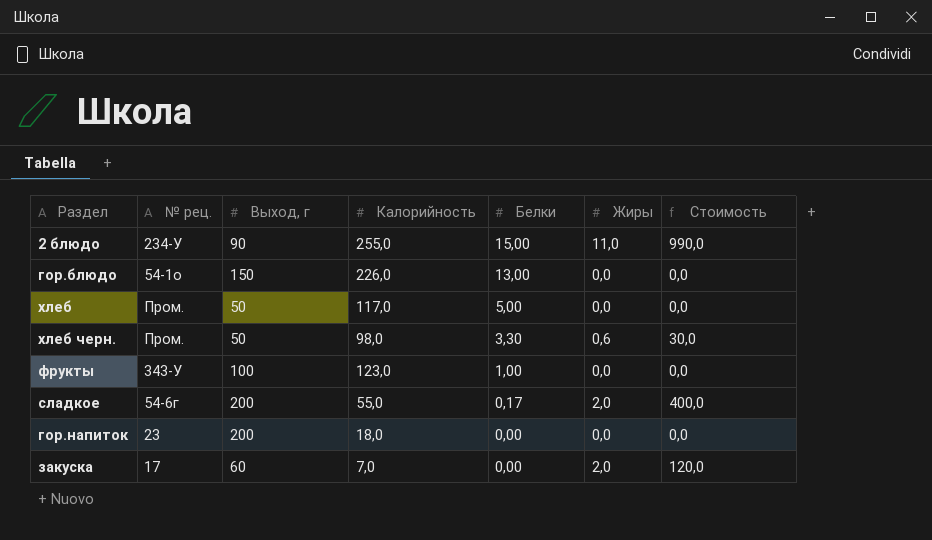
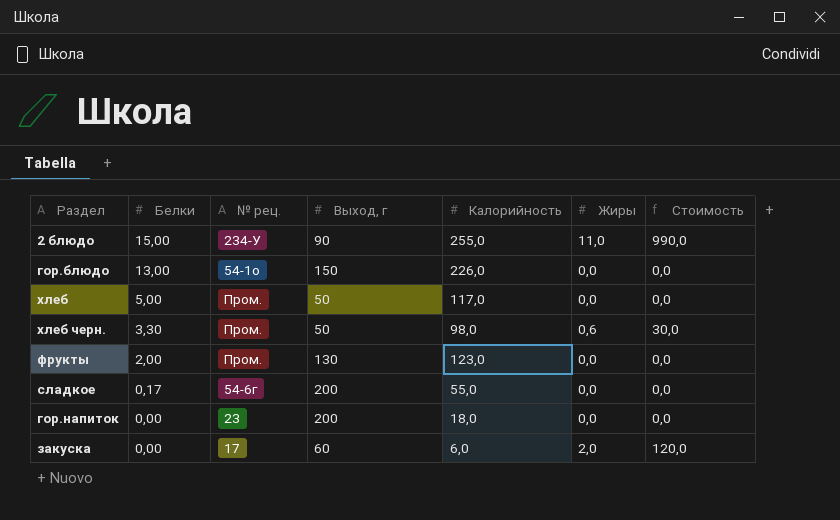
column Белки | position: 5 -> 2
фрукты | Белки: 1,00 -> 2,00
фрукты | № рец.: 343-У -> Пром.
фрукты | Выход, г: 100 -> 130
сладкое | Жиры: 2,0 -> 0,0
сладкое | Стоимость: 400,0 -> 0,0
закуска | Калорийность: 7,0 -> 6,0

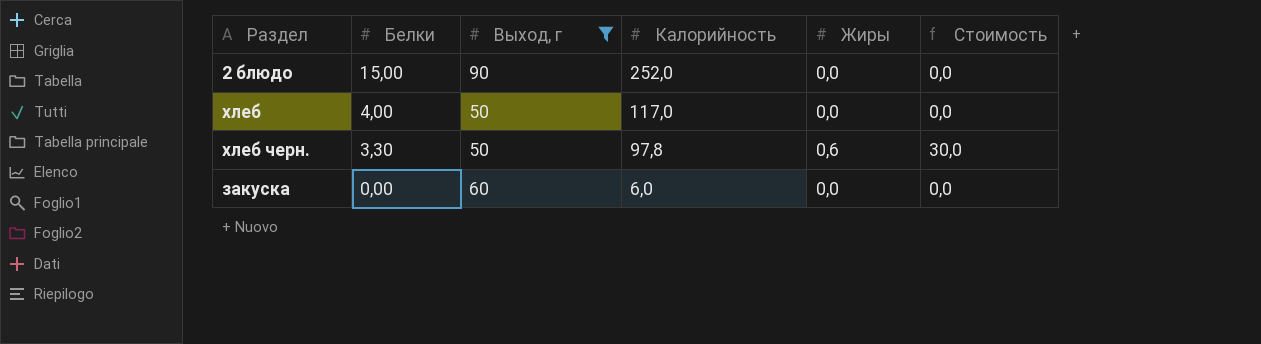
filter: none -> Выход, г <= 90
column № рец. | position: 3 -> none
2 блюдо | Калорийность: 255,0 -> 252,0
2 блюдо | Жиры: 11,0 -> 0,0
2 блюдо | Стоимость: 990,0 -> 0,0
хлеб | Белки: 5,00 -> 4,00
хлеб черн. | Калорийность: 98,0 -> 97,8
закуска | Жиры: 2,0 -> 0,0
закуска | Стоимость: 120,0 -> 0,0

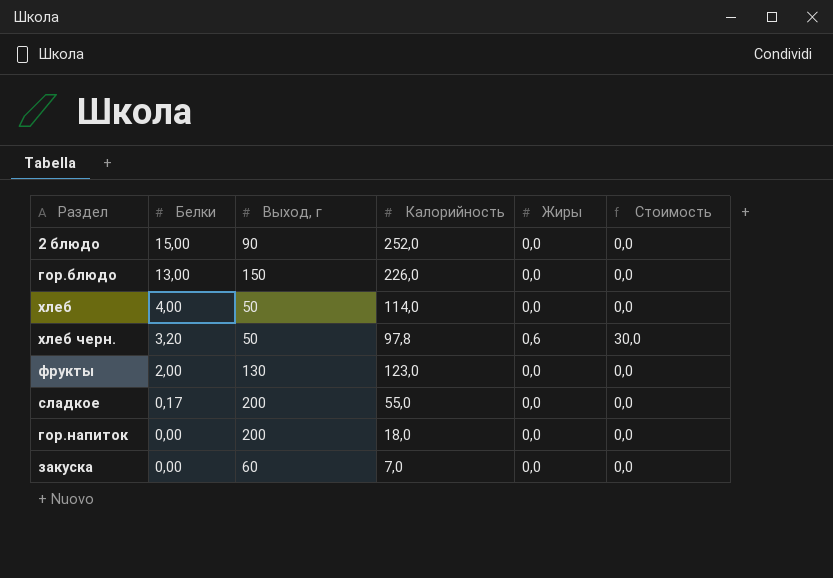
filter: Выход, г <= 90 -> none
хлеб | Калорийность: 117,0 -> 114,0
хлеб черн. | Белки: 3,30 -> 3,20
закуска | Калорийность: 6,0 -> 7,0

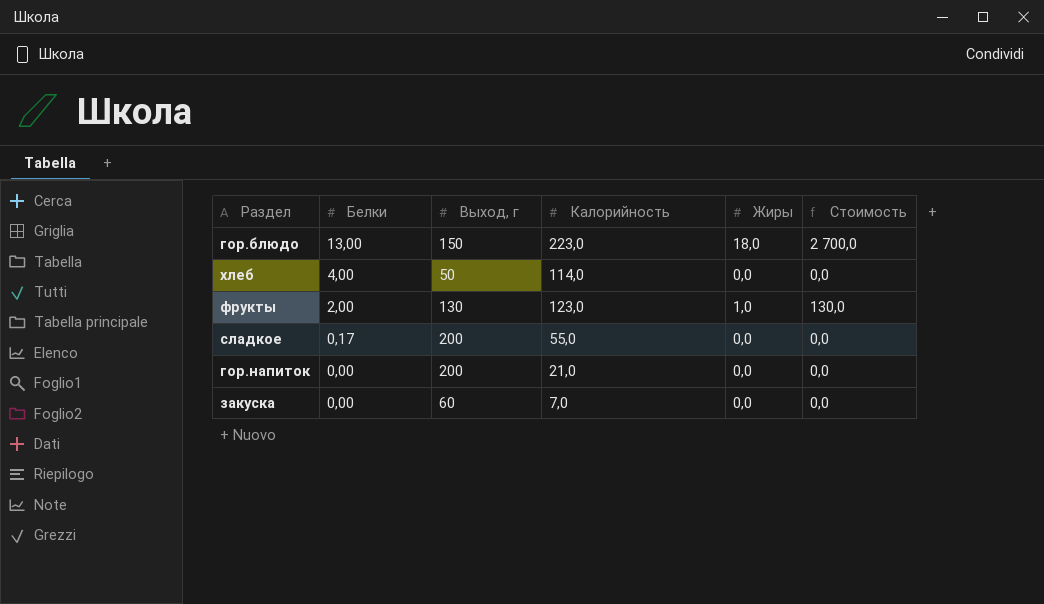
row 2 блюдо: 15,00 | 90 | 252,0 | 0,0 | 0,0 -> none
row хлеб черн.: 3,20 | 50 | 97,8 | 0,6 | 30,0 -> none
гор.блюдо | Калорийность: 226,0 -> 223,0
гор.блюдо | Жиры: 0,0 -> 18,0
гор.блюдо | Стоимость: 0,0 -> 2 700,0
фрукты | Жиры: 0,0 -> 1,0
фрукты | Стоимость: 0,0 -> 130,0
гор.напиток | Калорийность: 18,0 -> 21,0

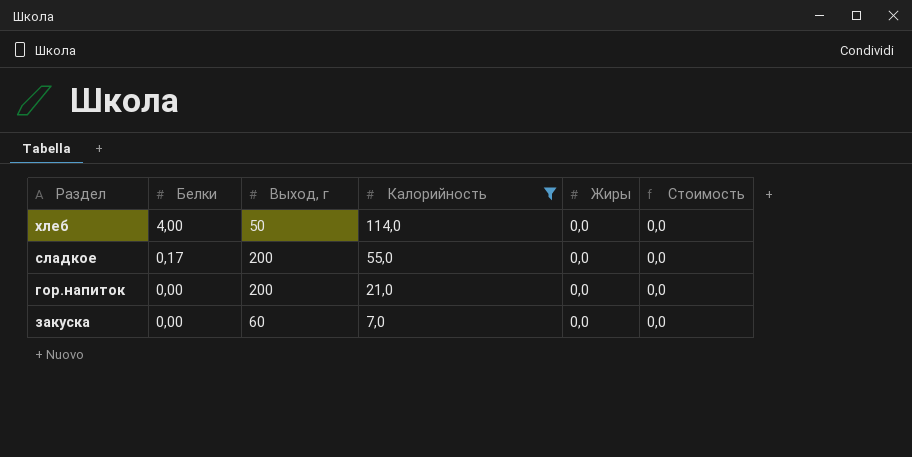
filter: none -> Калорийность <= 114,0

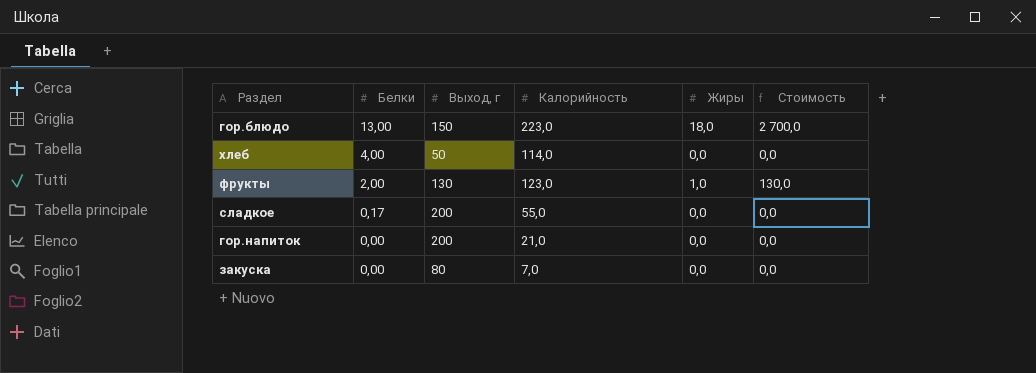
filter: Калорийность <= 114,0 -> none
закуска | Выход, г: 60 -> 80

